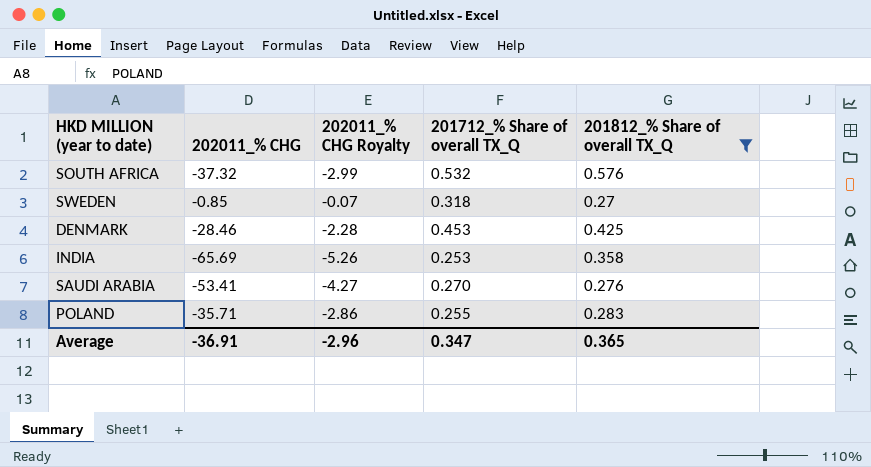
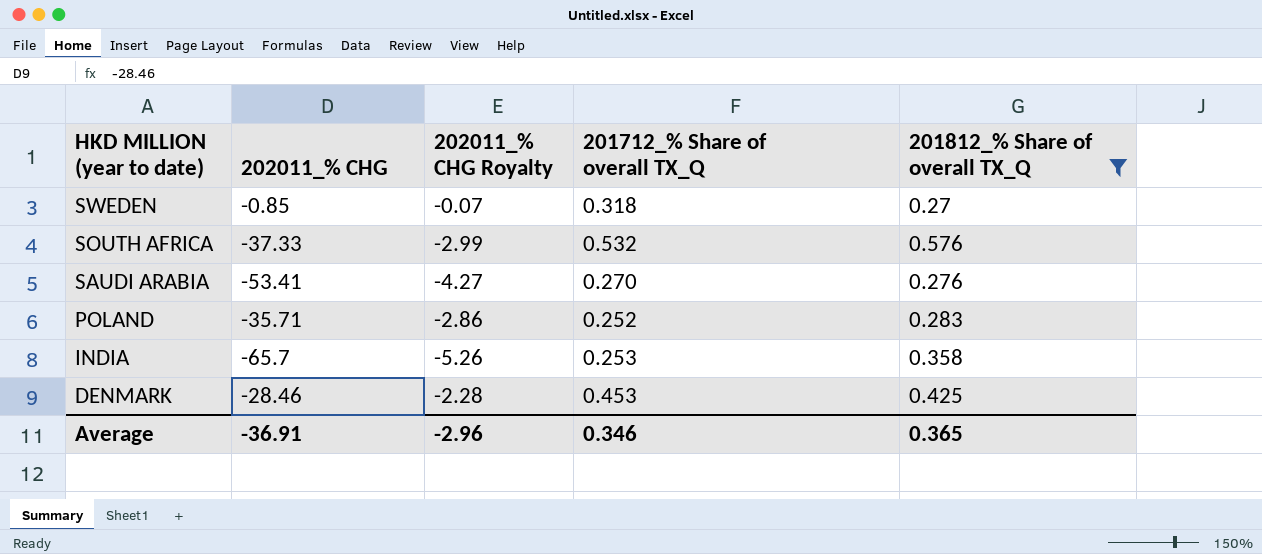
row order: none -> HKD MILLION (year to date) descending
SOUTH AFRICA | 202011_% CHG: -37.32 -> -37.33
POLAND | 201712_% Share of overall TX_Q: 0.255 -> 0.252
INDIA | 202011_% CHG: -65.69 -> -65.7
Average | 201712_% Share of overall TX_Q: 0.347 -> 0.346

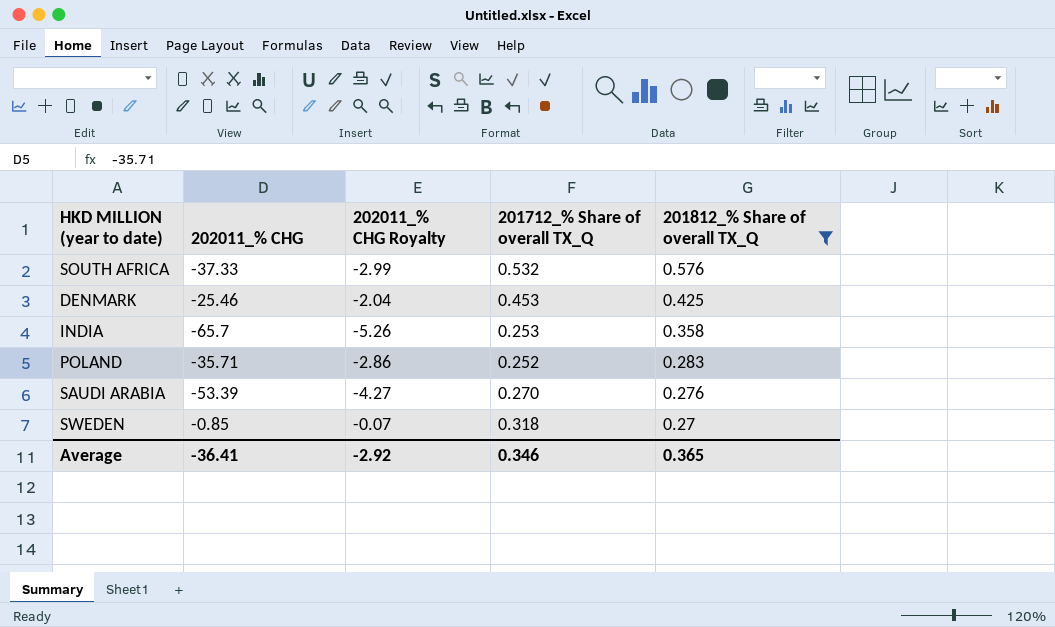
row order: HKD MILLION (year to date) descending -> 201812_% Share of overall TX_Q descending
DENMARK | 202011_% CHG: -28.46 -> -25.46
DENMARK | 202011_% CHG Royalty: -2.28 -> -2.04
SAUDI ARABIA | 202011_% CHG: -53.41 -> -53.39
Average | 202011_% CHG: -36.91 -> -36.41
Average | 202011_% CHG Royalty: -2.96 -> -2.92

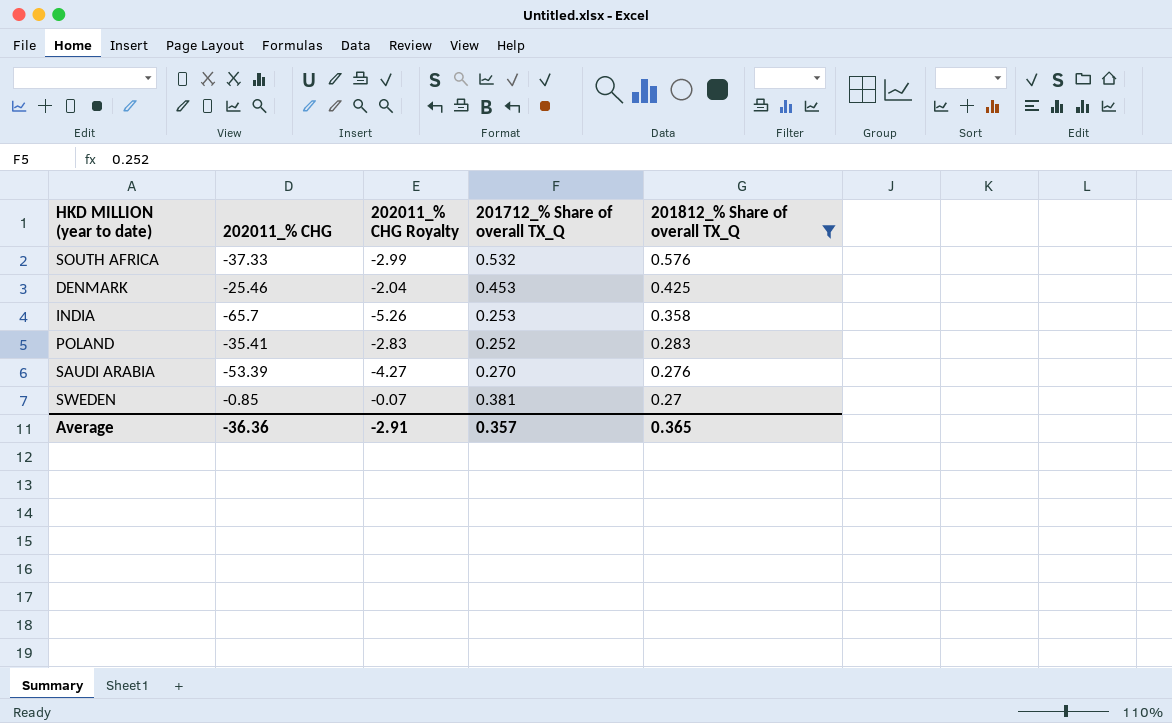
POLAND | 202011_% CHG: -35.71 -> -35.41
POLAND | 202011_% CHG Royalty: -2.86 -> -2.83
SWEDEN | 201712_% Share of overall TX_Q: 0.318 -> 0.381
Average | 202011_% CHG: -36.41 -> -36.36
Average | 202011_% CHG Royalty: -2.92 -> -2.91
Average | 201712_% Share of overall TX_Q: 0.346 -> 0.357

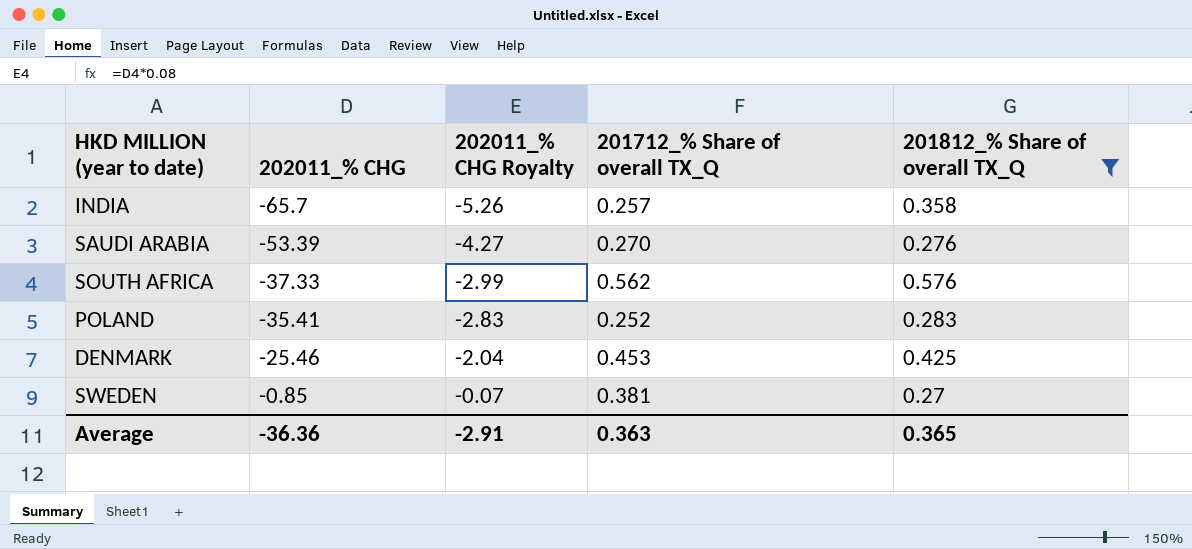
row order: 201812_% Share of overall TX_Q descending -> 202011_% CHG ascending
INDIA | 201712_% Share of overall TX_Q: 0.253 -> 0.257
SOUTH AFRICA | 201712_% Share of overall TX_Q: 0.532 -> 0.562
Average | 201712_% Share of overall TX_Q: 0.357 -> 0.363

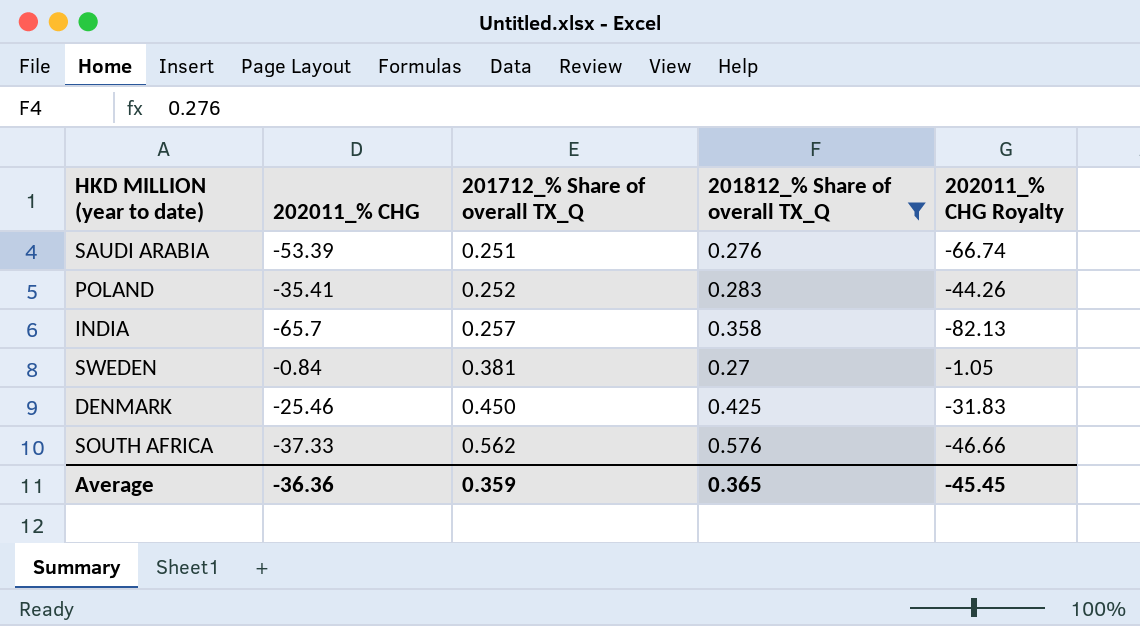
row order: 202011_% CHG ascending -> 201712_% Share of overall TX_Q ascending
column 202011_% CHG Royalty | formula: [202011_% CHG] * 0.08 -> [202011_% CHG] * 1.25
column 202011_% CHG Royalty | position: 3 -> 5
SAUDI ARABIA | 201712_% Share of overall TX_Q: 0.270 -> 0.251
SWEDEN | 202011_% CHG: -0.85 -> -0.84
DENMARK | 201712_% Share of overall TX_Q: 0.453 -> 0.450
Average | 201712_% Share of overall TX_Q: 0.363 -> 0.359
Average | 202011_% CHG Royalty: -2.91 -> -45.45

